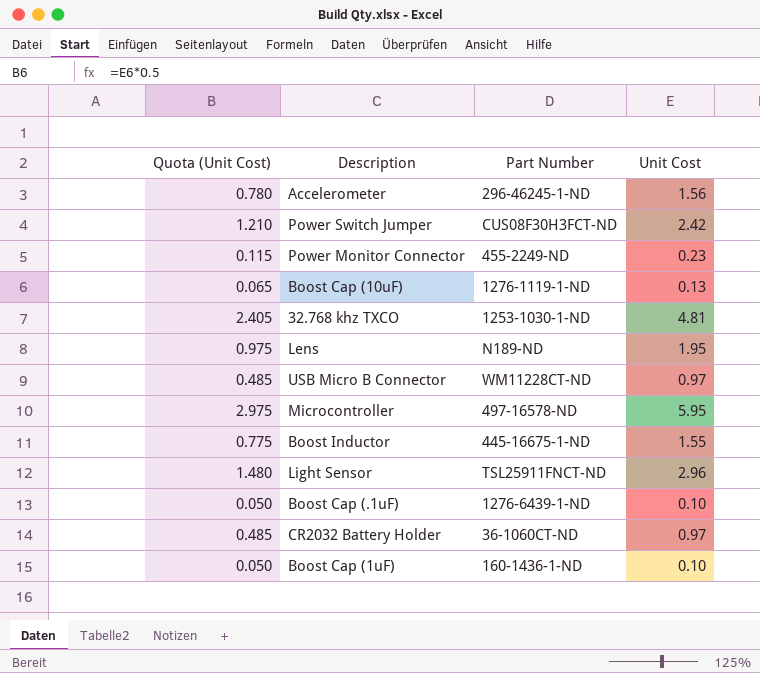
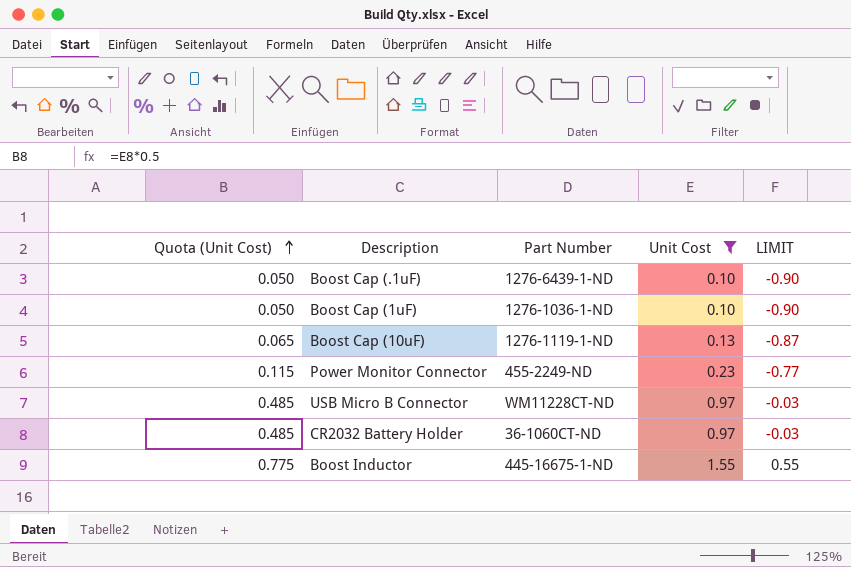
filter: none -> Unit Cost <= 1.55
row order: none -> Quota (Unit Cost) ascending
column LIMIT | formula: none -> [Unit Cost] - 1
Boost Cap (1uF) | Part Number: 160-1436-1-ND -> 1276-1036-1-ND

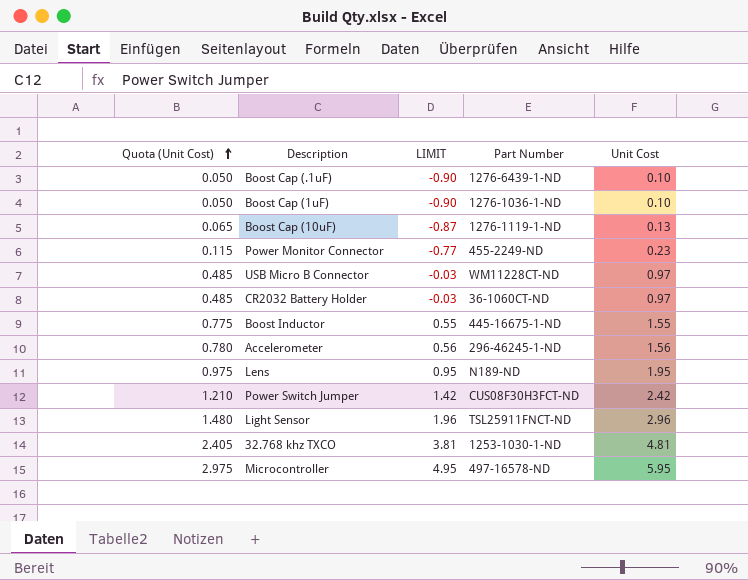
filter: Unit Cost <= 1.55 -> none
column LIMIT | position: 5 -> 3

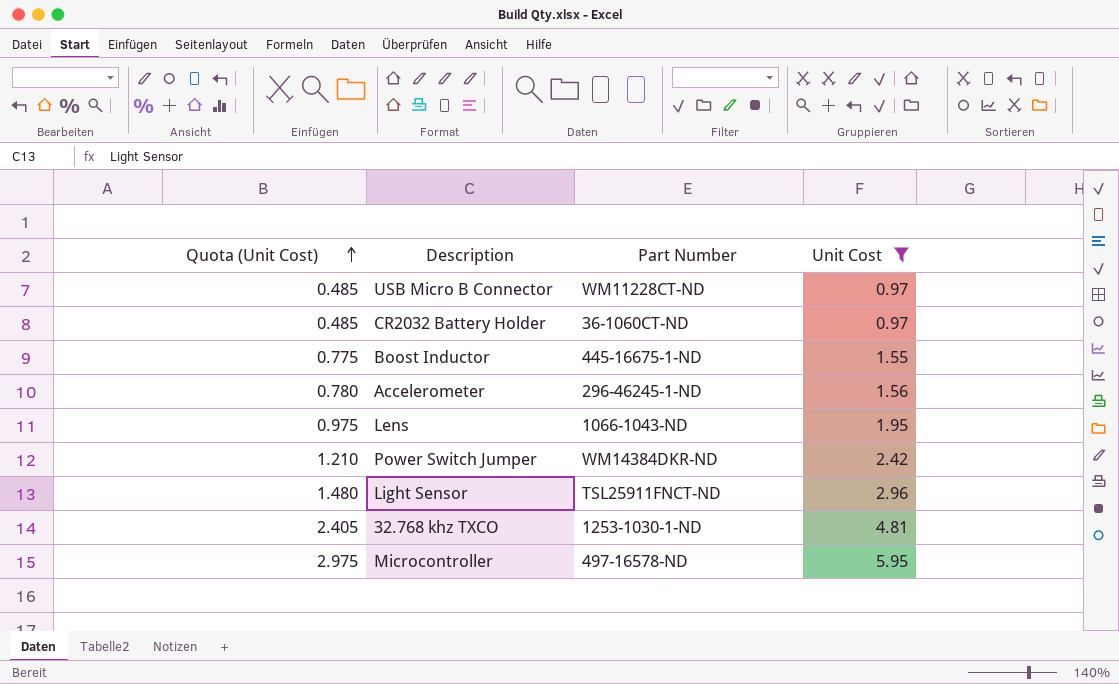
filter: none -> Unit Cost >= 0.97
column LIMIT | formula: [Unit Cost] - 1 -> none
Lens | Part Number: N189-ND -> 1066-1043-ND
Power Switch Jumper | Part Number: CUS08F30H3FCT-ND -> WM14384DKR-ND

